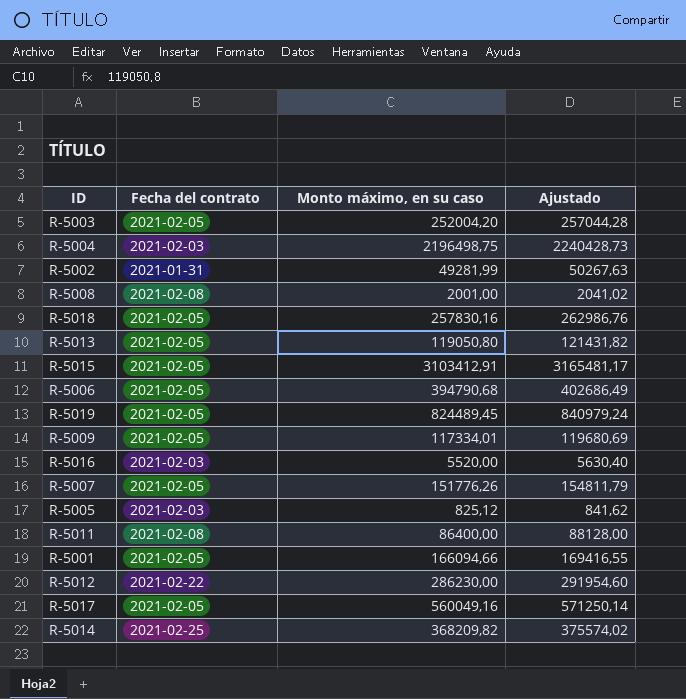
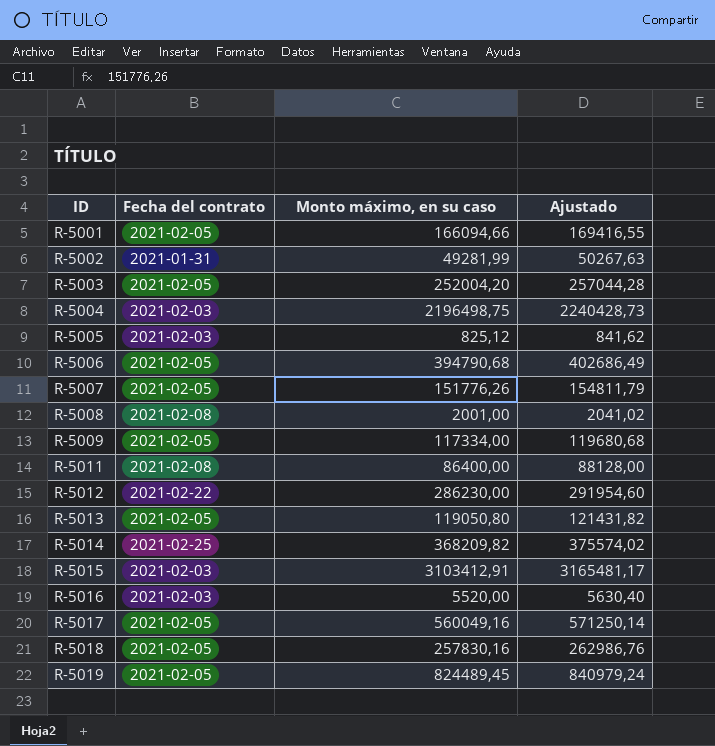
row order: none -> ID ascending
R-5009 | Monto máximo, en su caso: 117334,01 -> 117334,00
R-5009 | Ajustado: 119680,69 -> 119680,68
R-5015 | Fecha del contrato: 2021-02-05 -> 2021-02-03

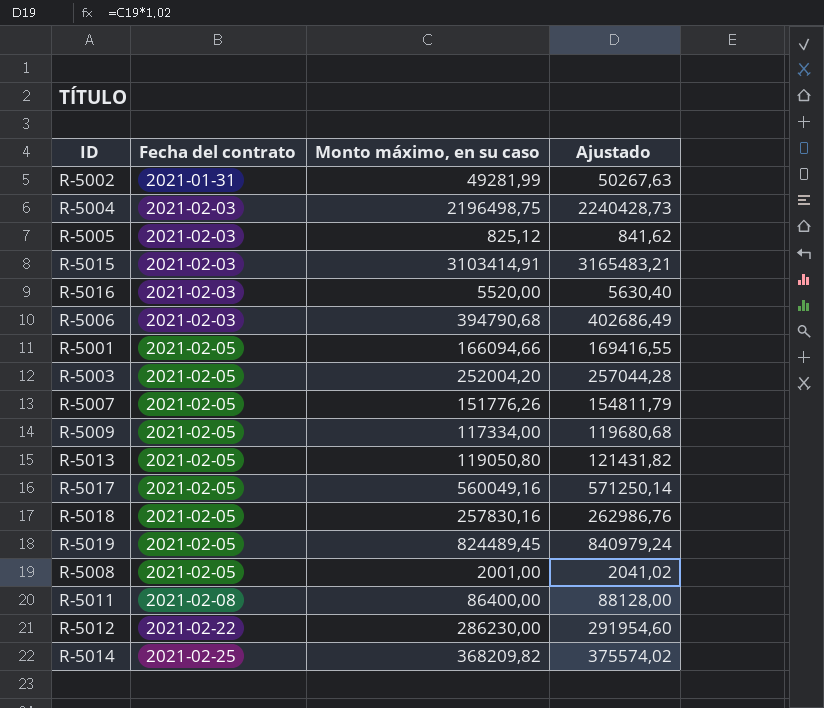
row order: ID ascending -> Fecha del contrato ascending
R-5015 | Monto máximo, en su caso: 3103412,91 -> 3103414,91
R-5015 | Ajustado: 3165481,17 -> 3165483,21
R-5006 | Fecha del contrato: 2021-02-05 -> 2021-02-03
R-5008 | Fecha del contrato: 2021-02-08 -> 2021-02-05

